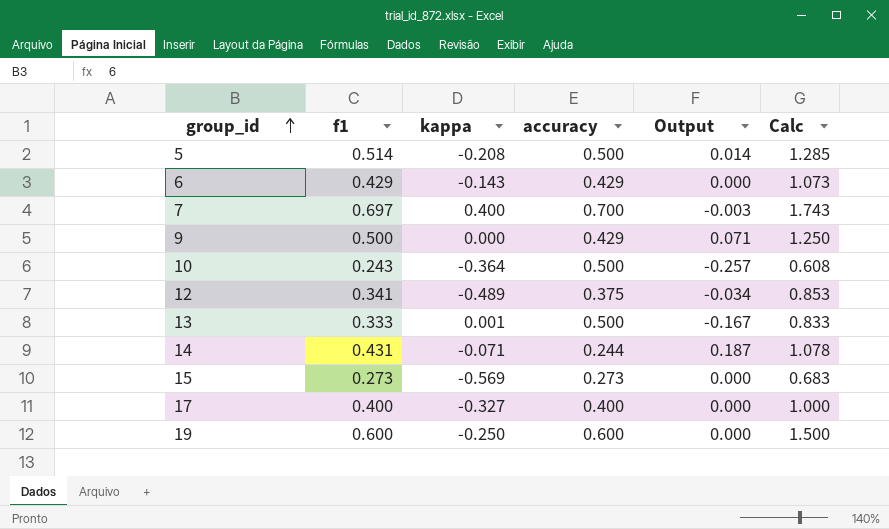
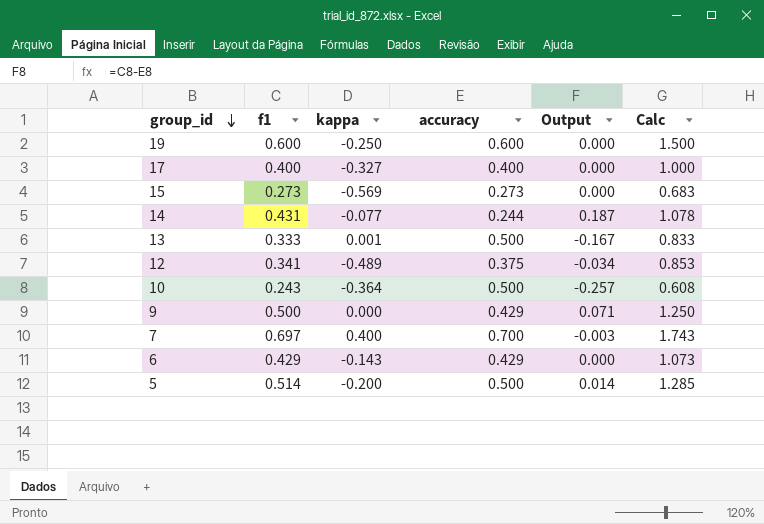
row order: group_id ascending -> group_id descending
14 | kappa: -0.071 -> -0.077
5 | kappa: -0.208 -> -0.200

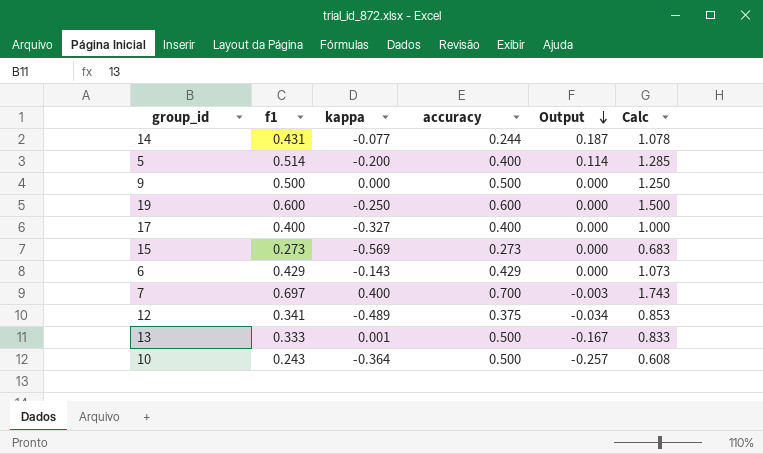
row order: group_id descending -> Output descending
5 | accuracy: 0.500 -> 0.400
5 | Output: 0.014 -> 0.114
9 | accuracy: 0.429 -> 0.500
9 | Output: 0.071 -> 0.000

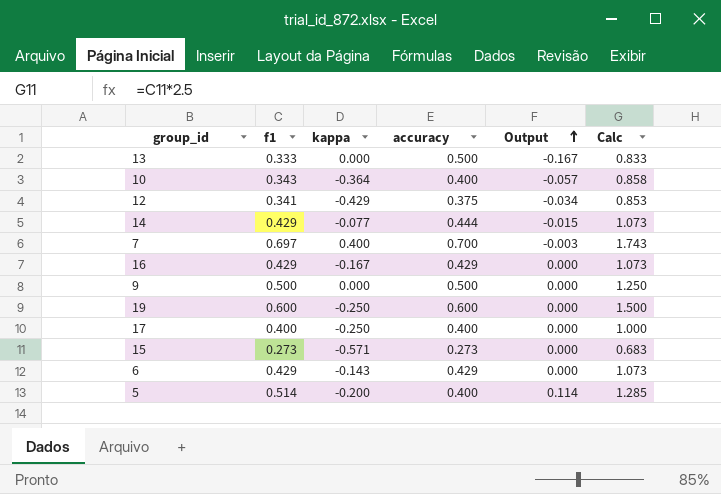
row order: Output descending -> Output ascending
13 | kappa: 0.001 -> 0.000
10 | f1: 0.243 -> 0.343
10 | accuracy: 0.500 -> 0.400
10 | Output: -0.257 -> -0.057
10 | Calc: 0.608 -> 0.858
12 | kappa: -0.489 -> -0.429
14 | f1: 0.431 -> 0.429
14 | accuracy: 0.244 -> 0.444
14 | Output: 0.187 -> -0.015
14 | Calc: 1.078 -> 1.073
row 16: none -> 0.429 | -0.167 | 0.429 | 0.000 | 1.073
17 | kappa: -0.327 -> -0.250
15 | kappa: -0.569 -> -0.571

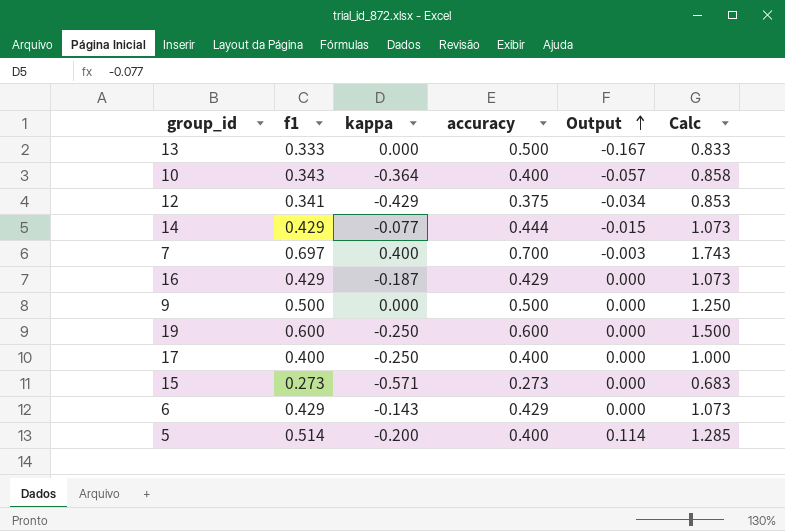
16 | kappa: -0.167 -> -0.187

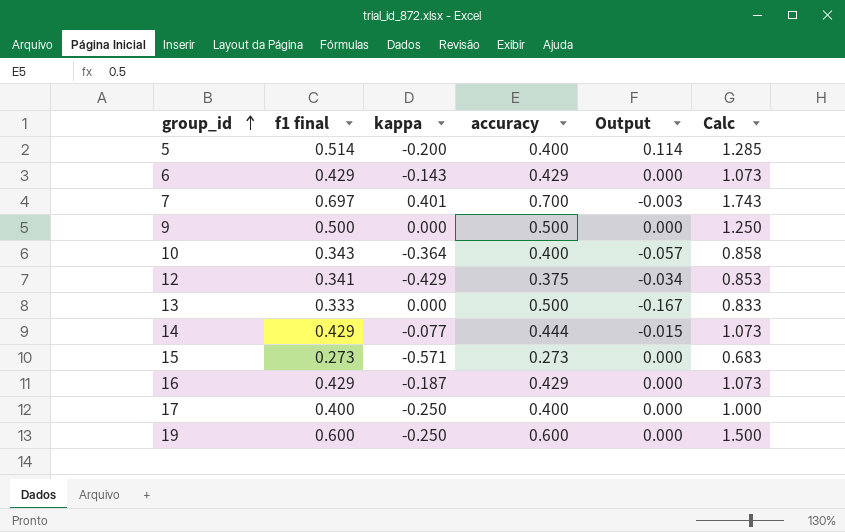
row order: Output ascending -> group_id ascending
column name: f1 -> f1 final
7 | kappa: 0.400 -> 0.401

